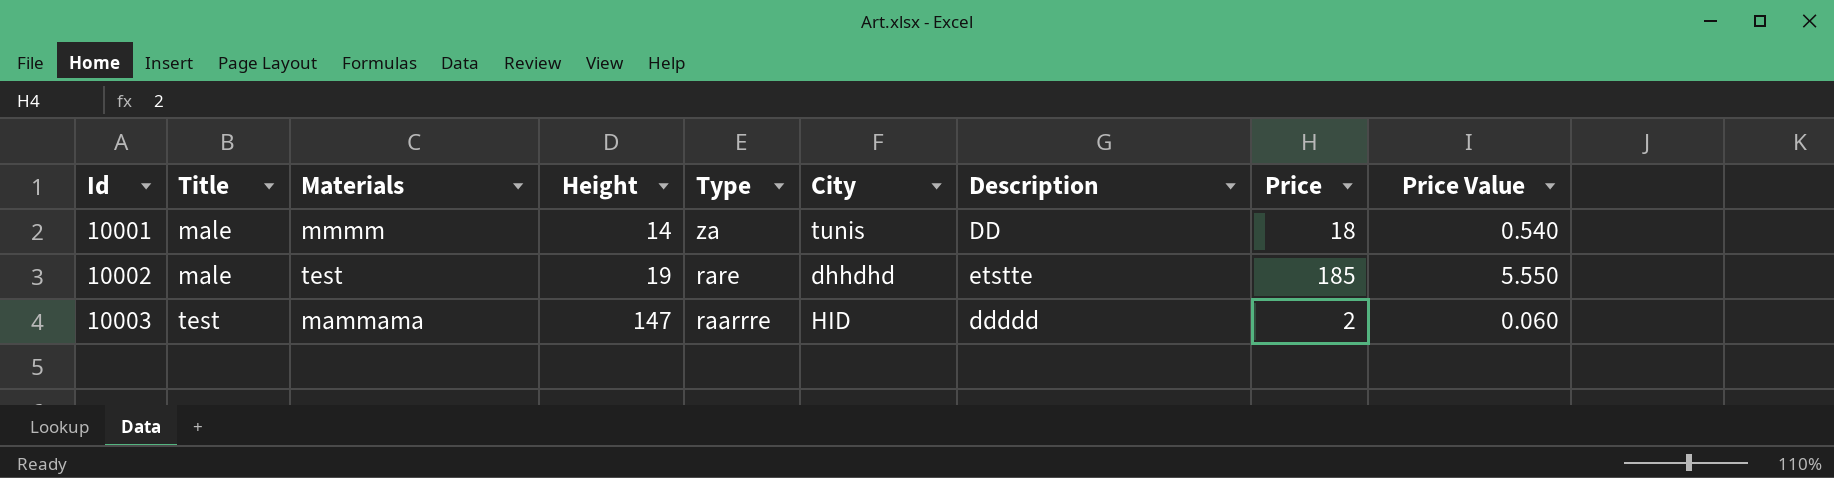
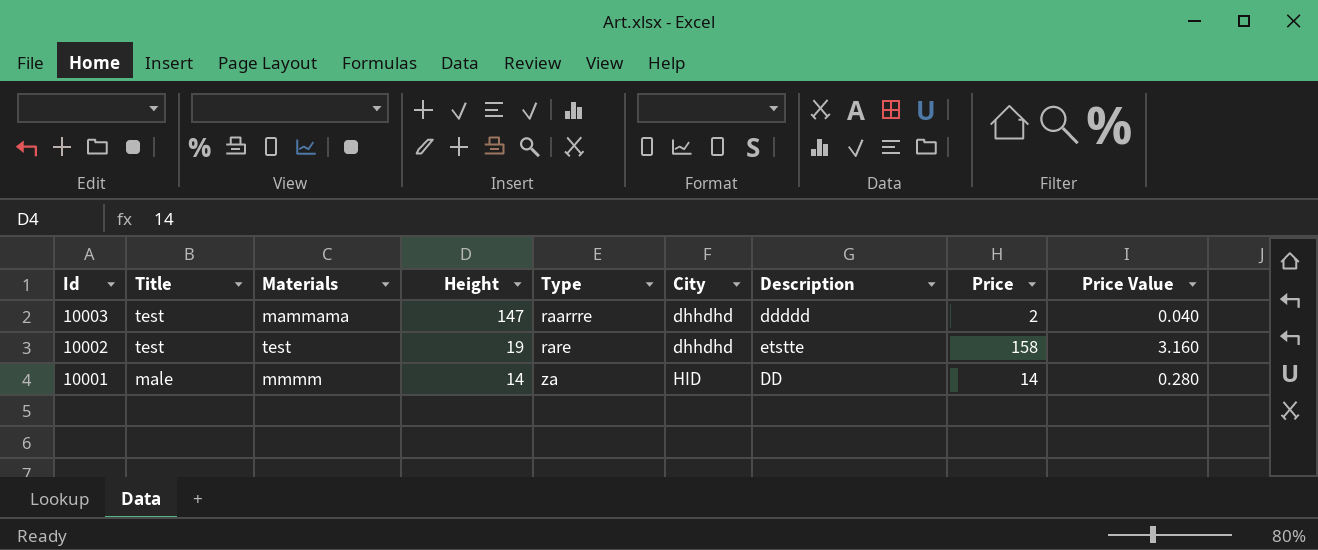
row order: Id ascending -> Id descending
column Price Value | formula: [Price] * 0.03 -> [Price] * 0.02
10003 | City: HID -> dhhdhd
10002 | Title: male -> test
10002 | Price: 185 -> 158
10001 | City: tunis -> HID
10001 | Price: 18 -> 14

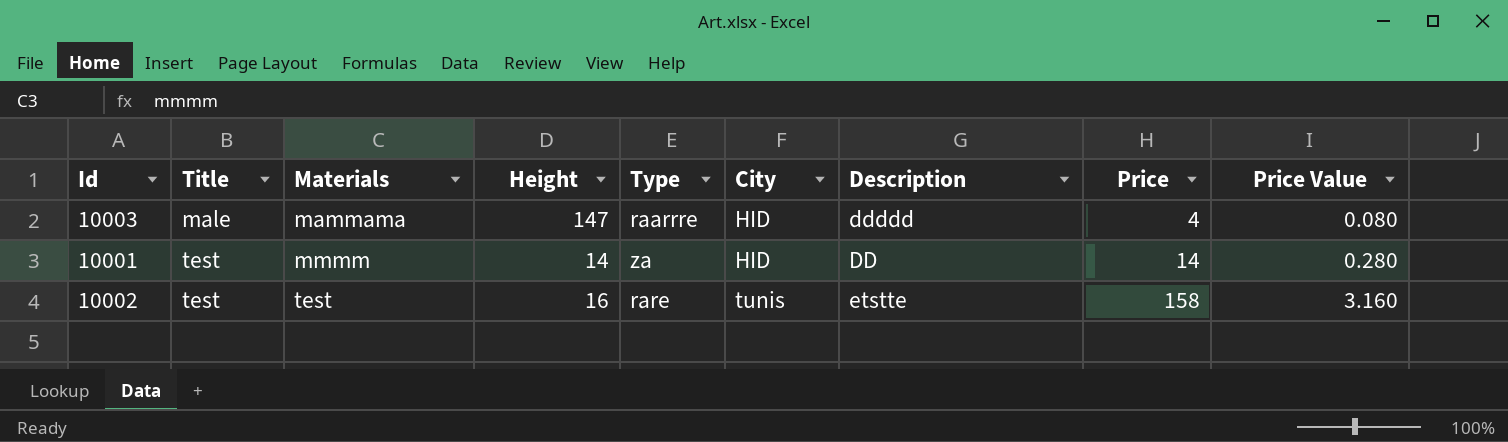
row order: Id descending -> Title ascending
10003 | Title: test -> male
10003 | City: dhhdhd -> HID
10003 | Price: 2 -> 4
10003 | Price Value: 0.040 -> 0.080
10001 | Title: male -> test
10002 | Height: 19 -> 16
10002 | City: dhhdhd -> tunis

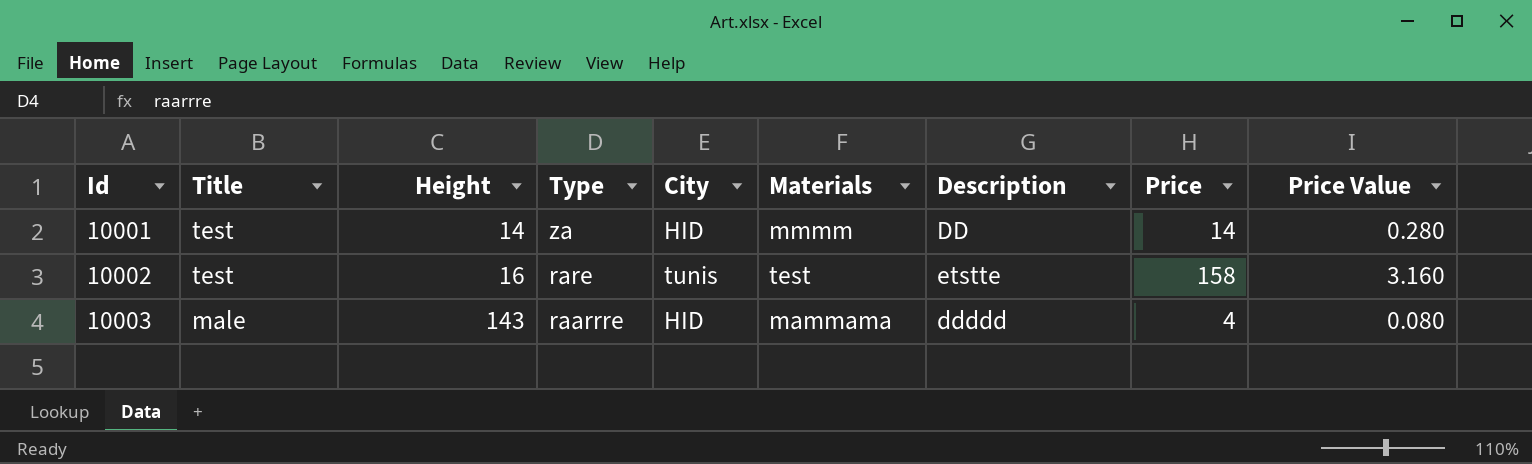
row order: Title ascending -> Id ascending
column Materials | position: 3 -> 6
10003 | Height: 147 -> 143

